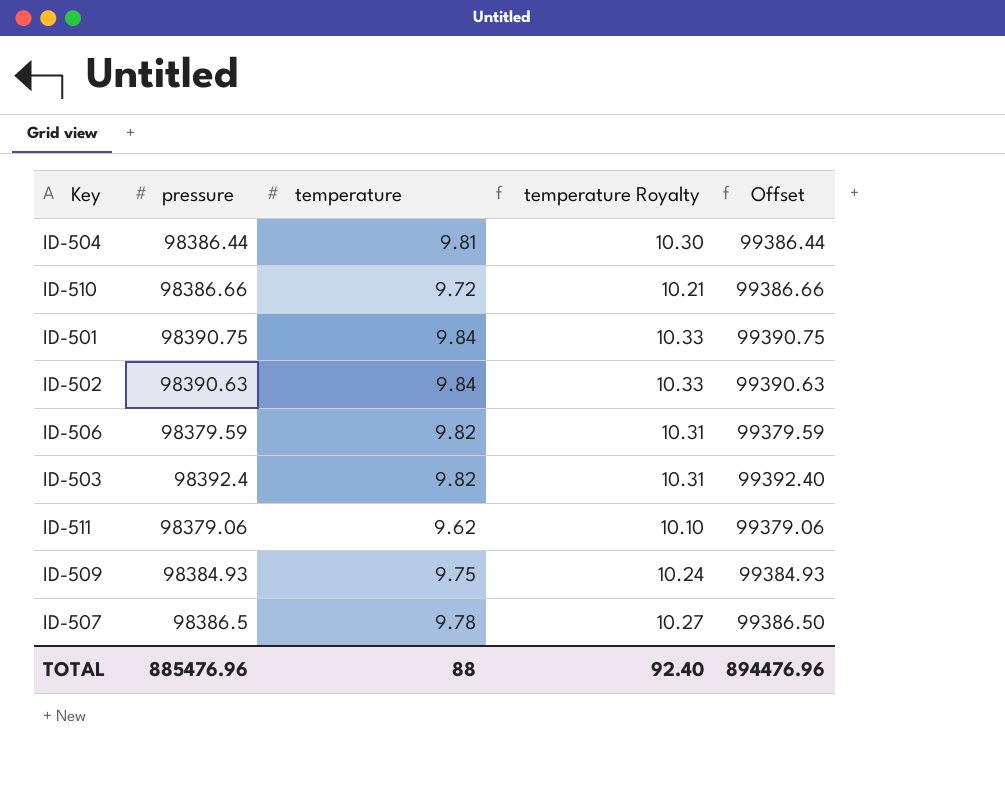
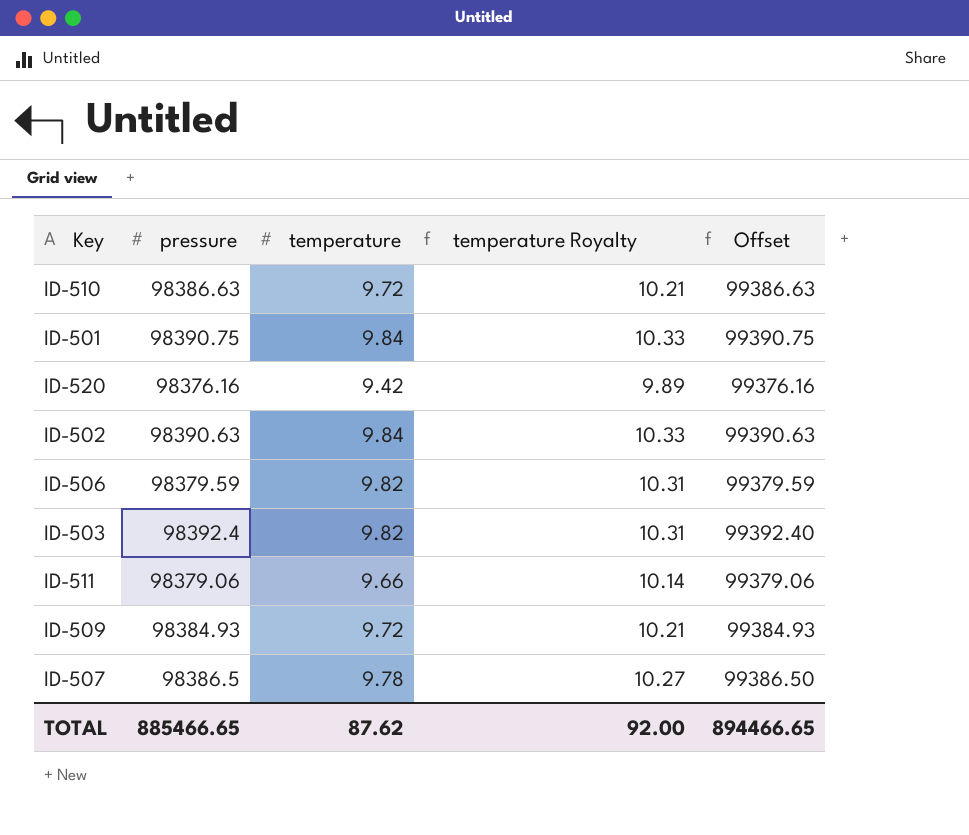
row ID-504: 98386.44 | 9.81 | 10.30 | 99386.44 -> none
ID-510 | pressure: 98386.66 -> 98386.63
ID-510 | Offset: 99386.66 -> 99386.63
row ID-520: none -> 98376.16 | 9.42 | 9.89 | 99376.16
ID-511 | temperature: 9.62 -> 9.66
ID-511 | temperature Royalty: 10.10 -> 10.14
ID-509 | temperature: 9.75 -> 9.72
ID-509 | temperature Royalty: 10.24 -> 10.21
TOTAL | pressure: 885476.96 -> 885466.65
TOTAL | temperature: 88 -> 87.62
TOTAL | temperature Royalty: 92.40 -> 92.00
TOTAL | Offset: 894476.96 -> 894466.65

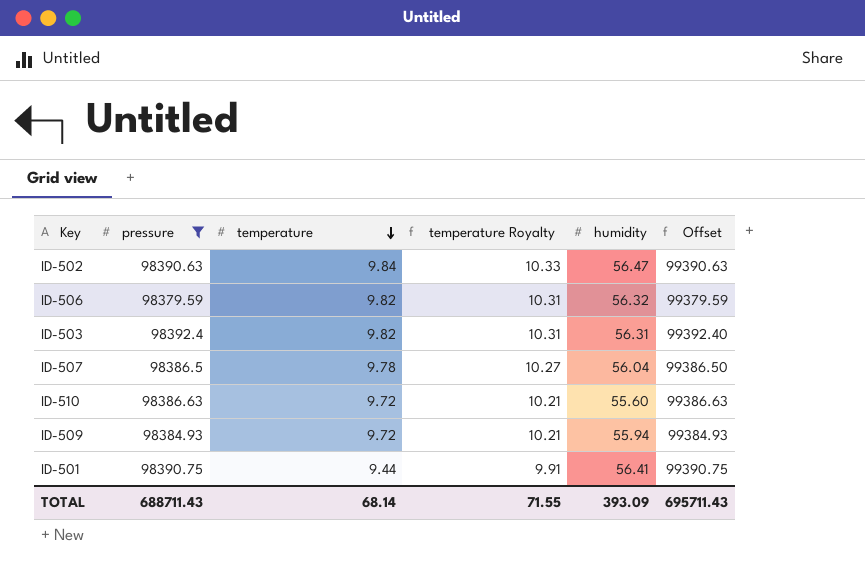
filter: none -> pressure >= 98379.59
row order: none -> temperature descending
column humidity | position: none -> 5
ID-501 | temperature: 9.84 -> 9.44
ID-501 | temperature Royalty: 10.33 -> 9.91
TOTAL | pressure: 885466.65 -> 688711.43
TOTAL | temperature: 87.62 -> 68.14
TOTAL | temperature Royalty: 92.00 -> 71.55
TOTAL | Offset: 894466.65 -> 695711.43

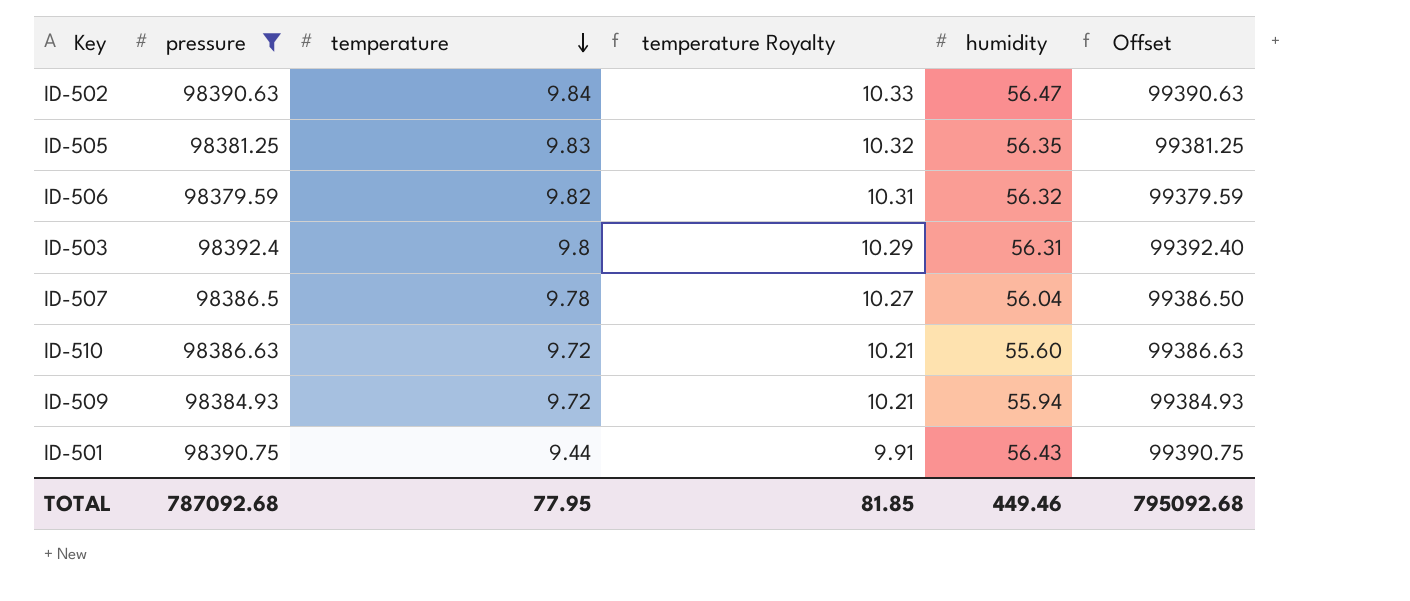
row ID-505: none -> 98381.25 | 9.83 | 10.32 | 56.35 | 99381.25
ID-503 | temperature: 9.82 -> 9.8
ID-503 | temperature Royalty: 10.31 -> 10.29
ID-501 | humidity: 56.41 -> 56.43
TOTAL | pressure: 688711.43 -> 787092.68
TOTAL | temperature: 68.14 -> 77.95
TOTAL | temperature Royalty: 71.55 -> 81.85
TOTAL | humidity: 393.09 -> 449.46
TOTAL | Offset: 695711.43 -> 795092.68

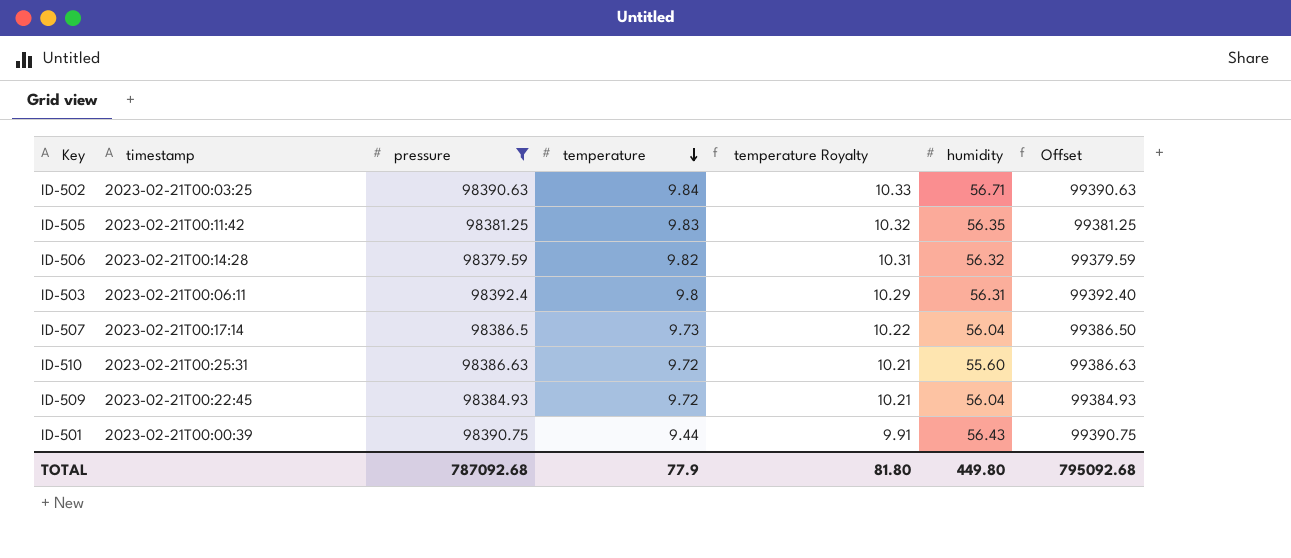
column timestamp | position: none -> 2
ID-502 | humidity: 56.47 -> 56.71
ID-507 | temperature: 9.78 -> 9.73
ID-507 | temperature Royalty: 10.27 -> 10.22
ID-509 | humidity: 55.94 -> 56.04
TOTAL | temperature: 77.95 -> 77.9
TOTAL | temperature Royalty: 81.85 -> 81.80
TOTAL | humidity: 449.46 -> 449.80

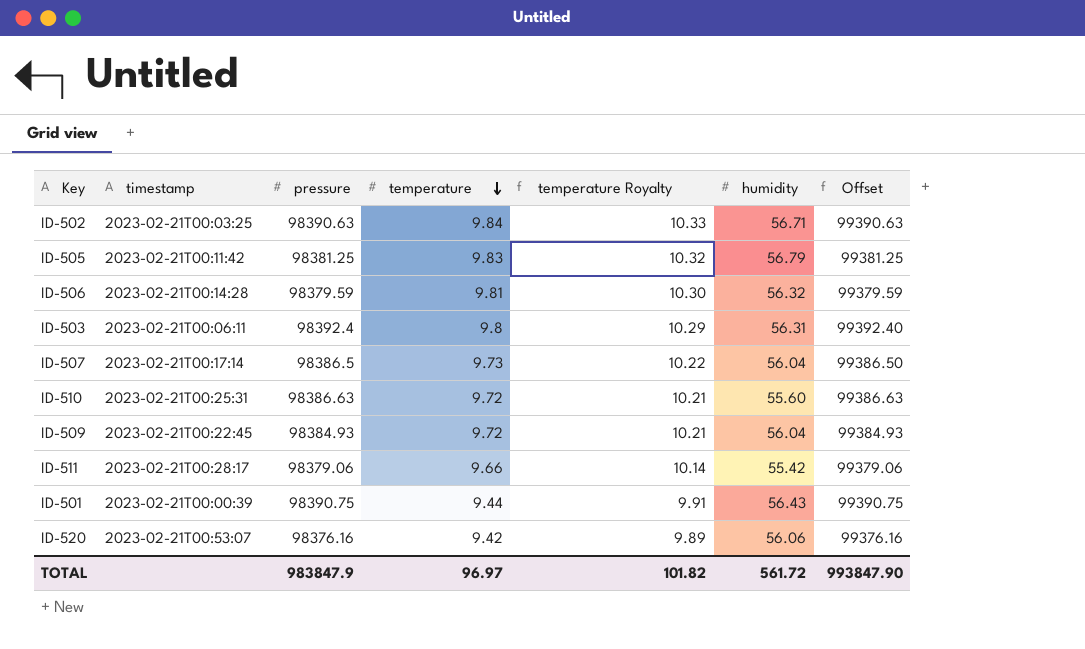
filter: pressure >= 98379.59 -> none
ID-505 | humidity: 56.35 -> 56.79
ID-506 | temperature: 9.82 -> 9.81
ID-506 | temperature Royalty: 10.31 -> 10.30
TOTAL | pressure: 787092.68 -> 983847.9
TOTAL | temperature: 77.9 -> 96.97
TOTAL | temperature Royalty: 81.80 -> 101.82
TOTAL | humidity: 449.80 -> 561.72
TOTAL | Offset: 795092.68 -> 993847.90

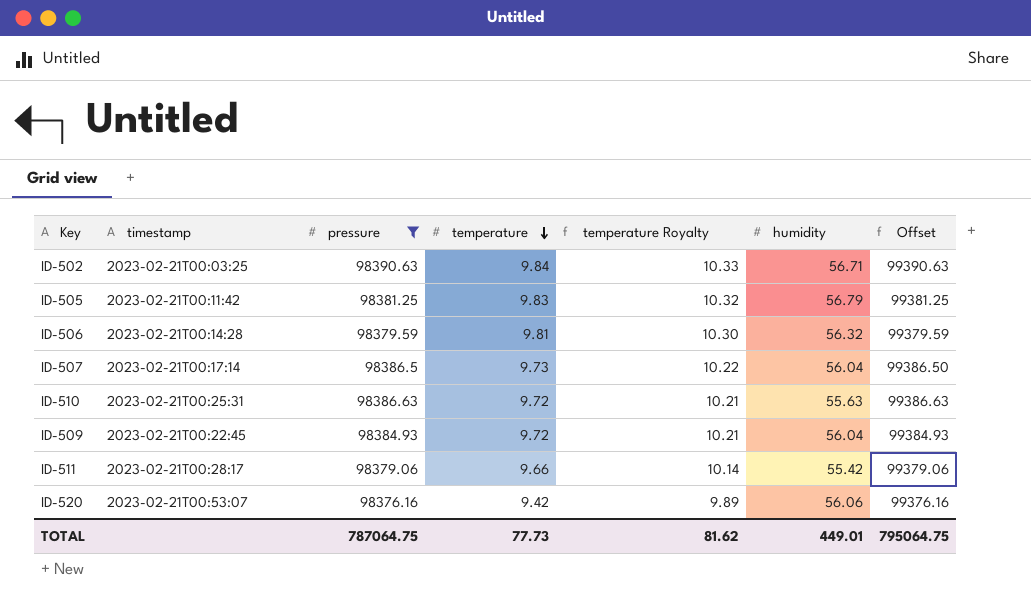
filter: none -> pressure <= 98390.63
ID-510 | humidity: 55.60 -> 55.63
TOTAL | pressure: 983847.9 -> 787064.75
TOTAL | temperature: 96.97 -> 77.73
TOTAL | temperature Royalty: 101.82 -> 81.62
TOTAL | humidity: 561.72 -> 449.01
TOTAL | Offset: 993847.90 -> 795064.75

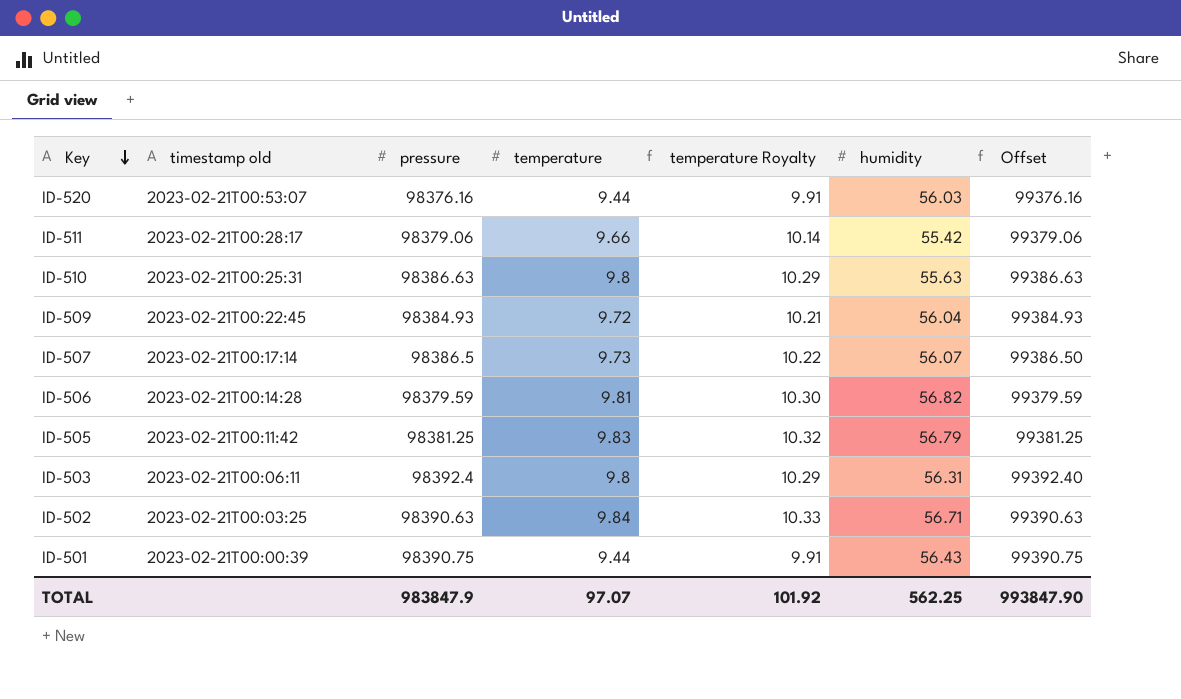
filter: pressure <= 98390.63 -> none
row order: temperature descending -> Key descending
column name: timestamp -> timestamp old
ID-520 | temperature: 9.42 -> 9.44
ID-520 | temperature Royalty: 9.89 -> 9.91
ID-520 | humidity: 56.06 -> 56.03
ID-510 | temperature: 9.72 -> 9.8
ID-510 | temperature Royalty: 10.21 -> 10.29
ID-507 | humidity: 56.04 -> 56.07
ID-506 | humidity: 56.32 -> 56.82
TOTAL | pressure: 787064.75 -> 983847.9
TOTAL | temperature: 77.73 -> 97.07
TOTAL | temperature Royalty: 81.62 -> 101.92
TOTAL | humidity: 449.01 -> 562.25
TOTAL | Offset: 795064.75 -> 993847.90

